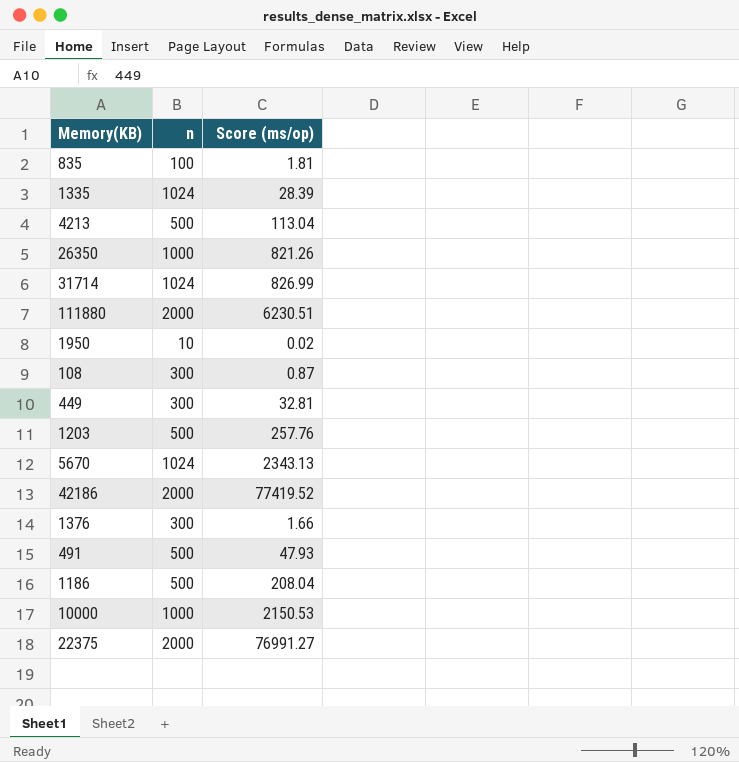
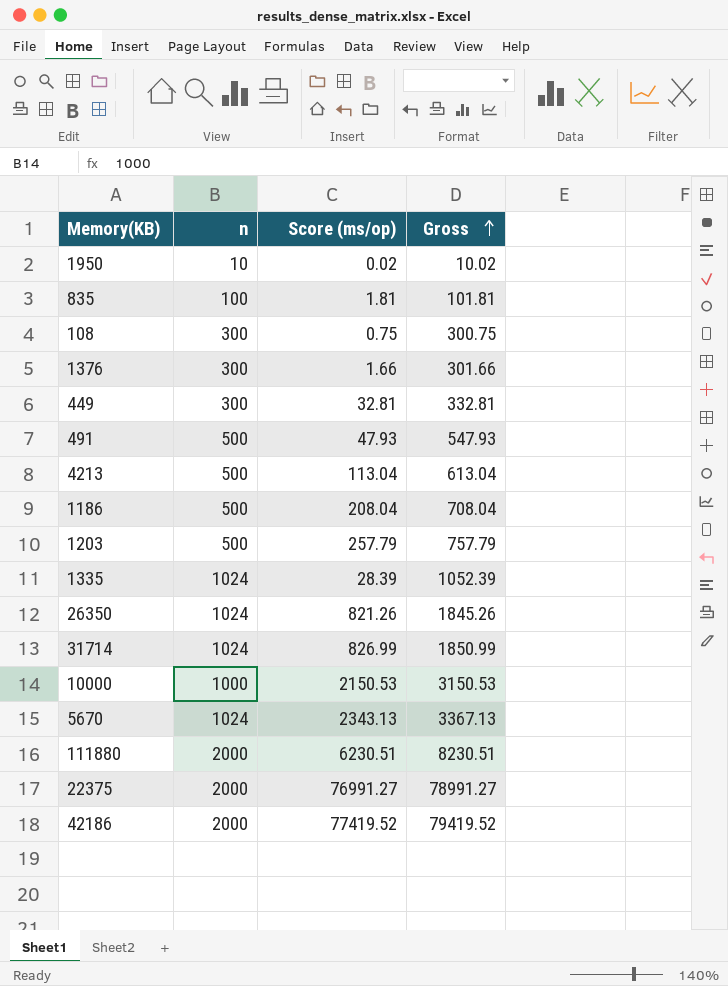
row order: none -> Gross ascending
column Gross | formula: none -> [n] + [Score (ms/op)]
108 | Score (ms/op): 0.87 -> 0.75
1203 | Score (ms/op): 257.76 -> 257.79
26350 | n: 1000 -> 1024

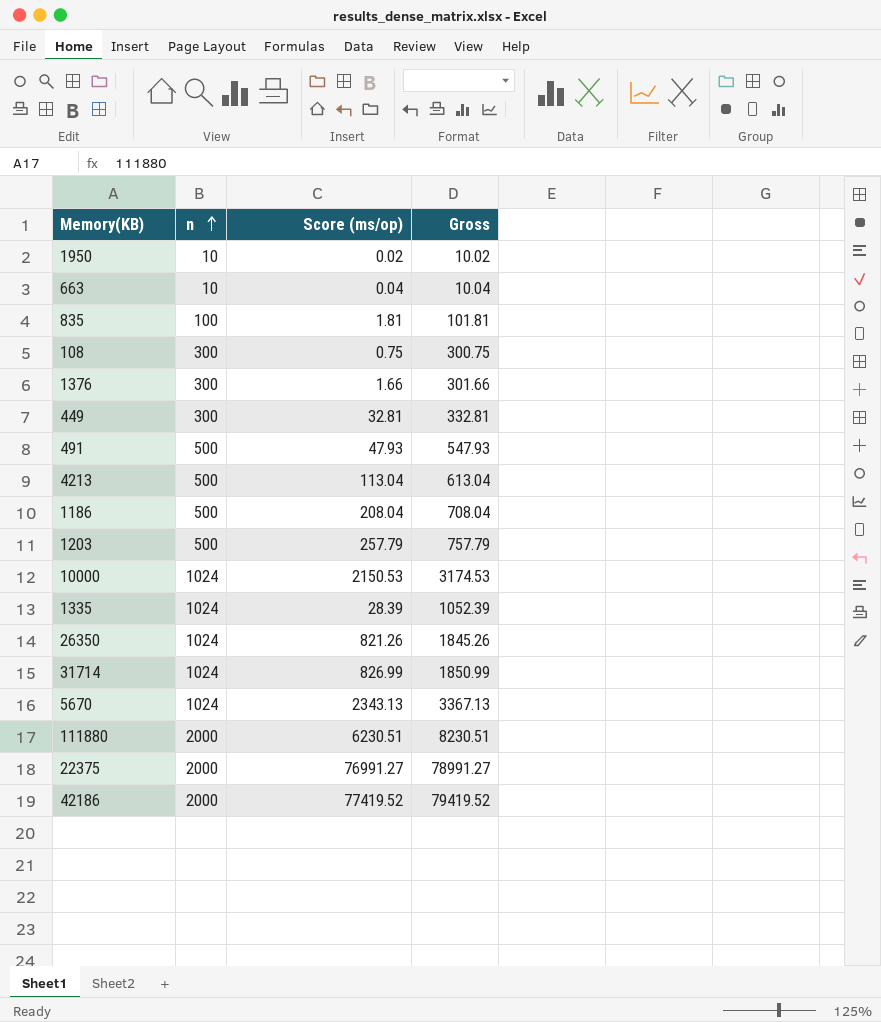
row order: Gross ascending -> n ascending
row 663: none -> 10 | 0.04 | 10.04
10000 | n: 1000 -> 1024
10000 | Gross: 3150.53 -> 3174.53

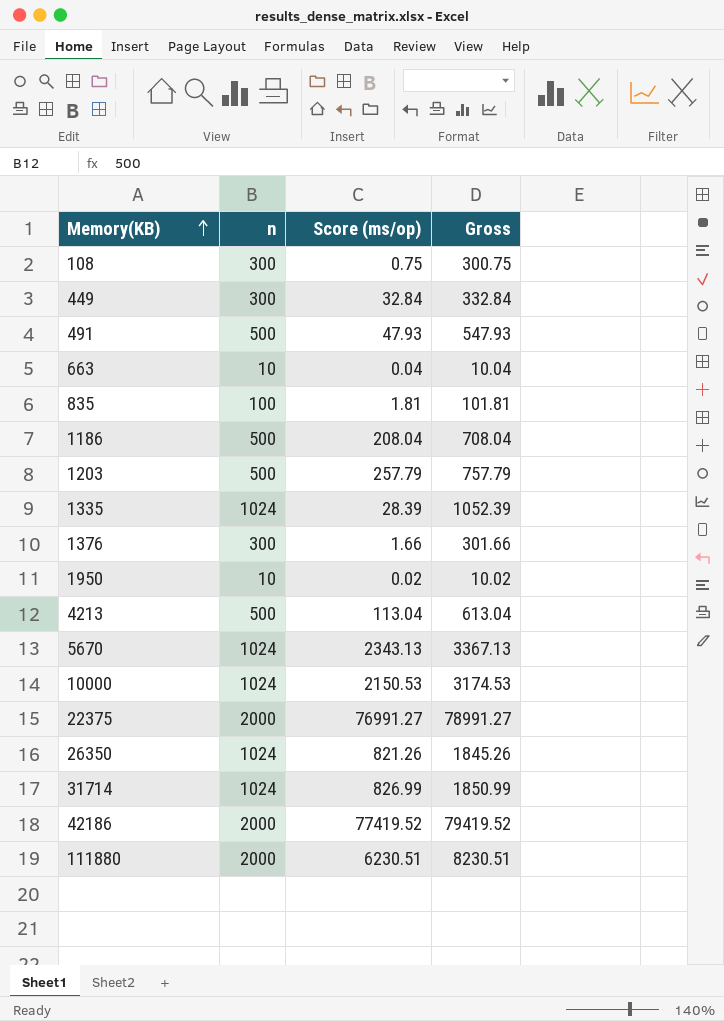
row order: n ascending -> Memory(KB) ascending
449 | Score (ms/op): 32.81 -> 32.84
449 | Gross: 332.81 -> 332.84

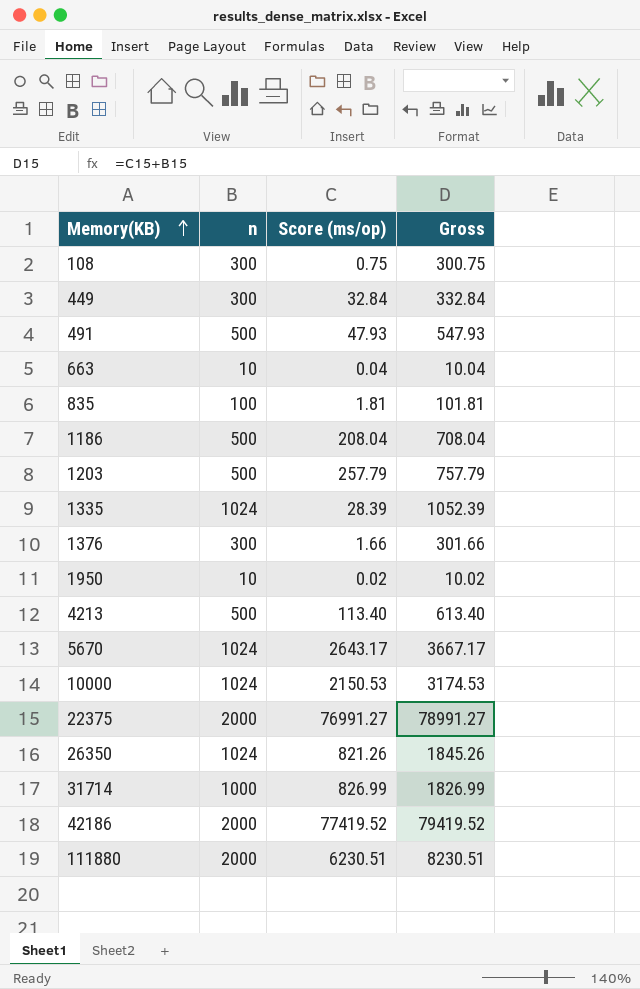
4213 | Score (ms/op): 113.04 -> 113.40
4213 | Gross: 613.04 -> 613.40
5670 | Score (ms/op): 2343.13 -> 2643.17
5670 | Gross: 3367.13 -> 3667.17
31714 | n: 1024 -> 1000
31714 | Gross: 1850.99 -> 1826.99

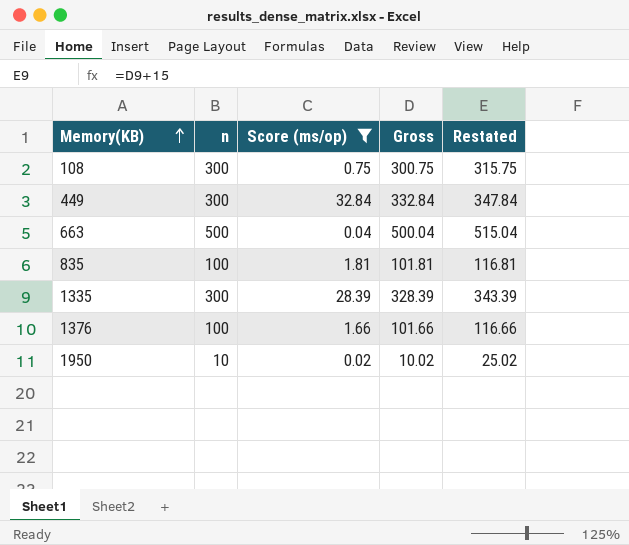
filter: none -> Score (ms/op) <= 32.84
column Restated | formula: none -> [Gross] + 15
663 | n: 10 -> 500
663 | Gross: 10.04 -> 500.04
1335 | n: 1024 -> 300
1335 | Gross: 1052.39 -> 328.39
1376 | n: 300 -> 100
1376 | Gross: 301.66 -> 101.66

